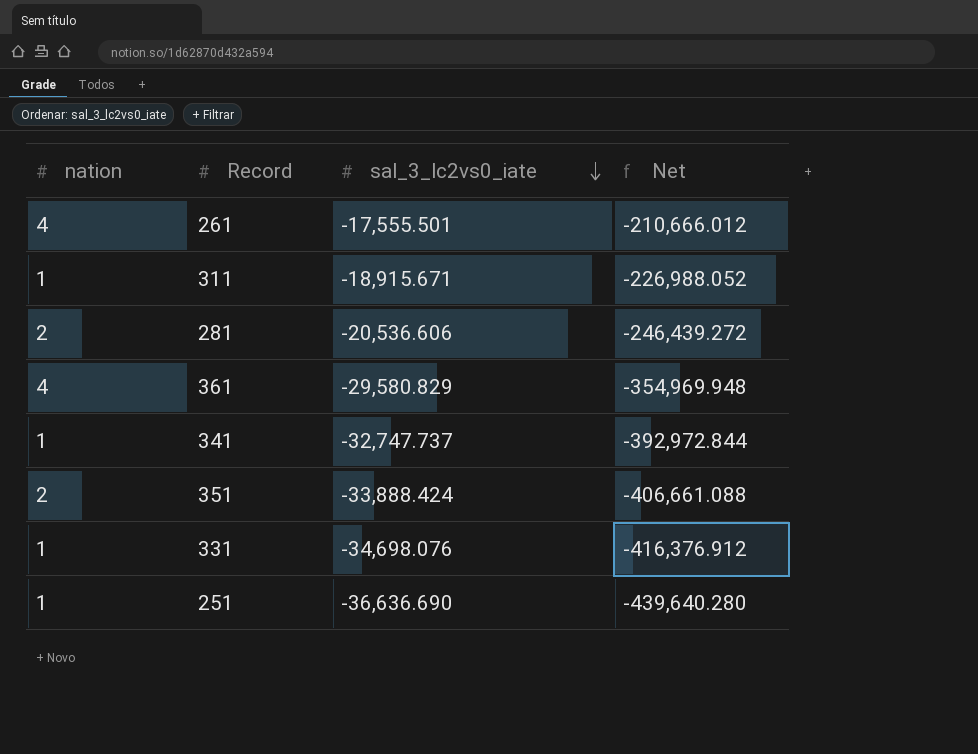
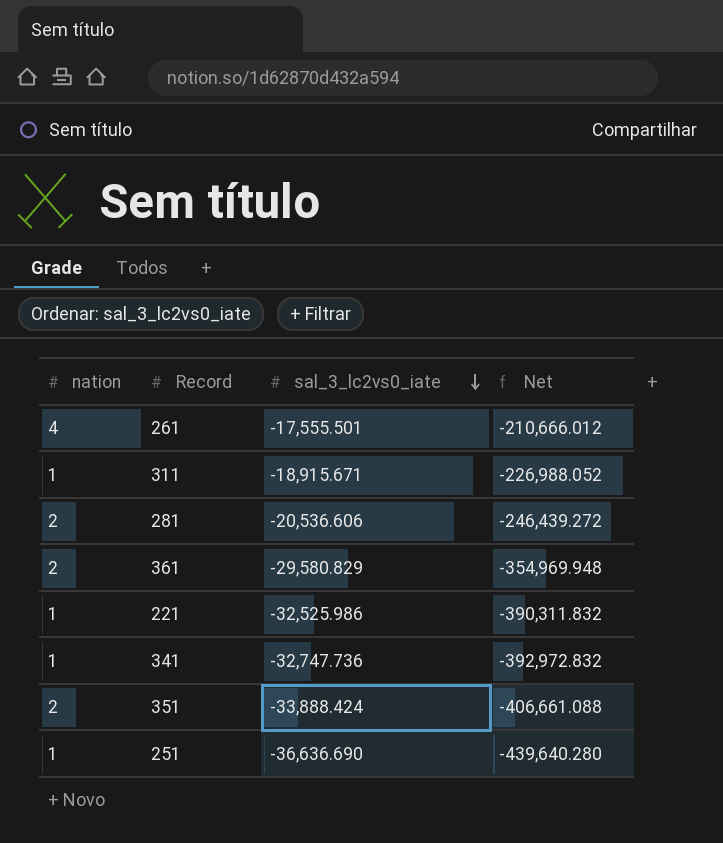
row 331: 1 | -34,698.076 | -416,376.912 -> none
361 | nation: 4 -> 2
row 221: none -> 1 | -32,525.986 | -390,311.832
341 | sal_3_lc2vs0_iate: -32,747.737 -> -32,747.736
341 | Net: -392,972.844 -> -392,972.832

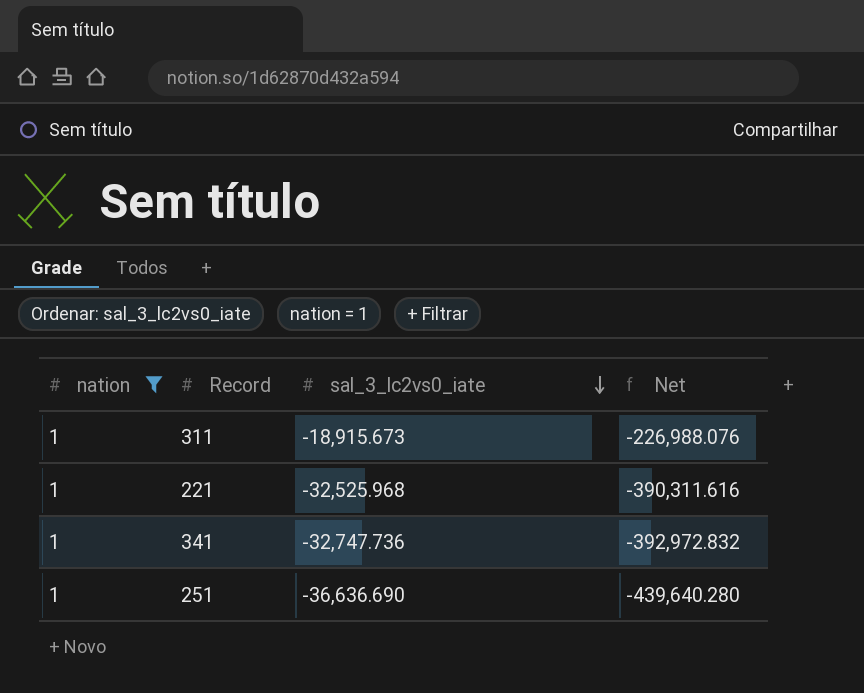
filter: none -> nation = 1
311 | sal_3_lc2vs0_iate: -18,915.671 -> -18,915.673
311 | Net: -226,988.052 -> -226,988.076
221 | sal_3_lc2vs0_iate: -32,525.986 -> -32,525.968
221 | Net: -390,311.832 -> -390,311.616

